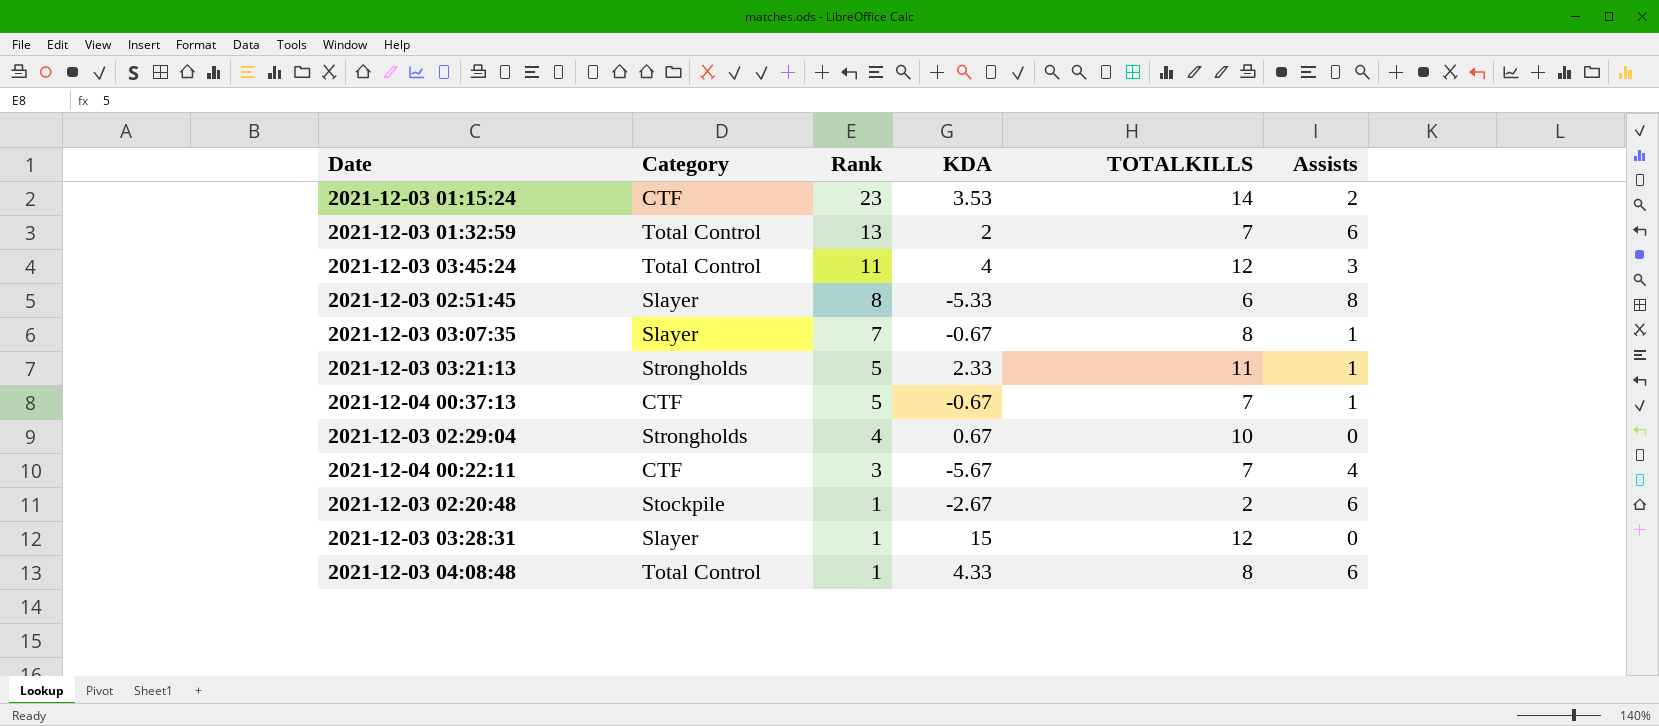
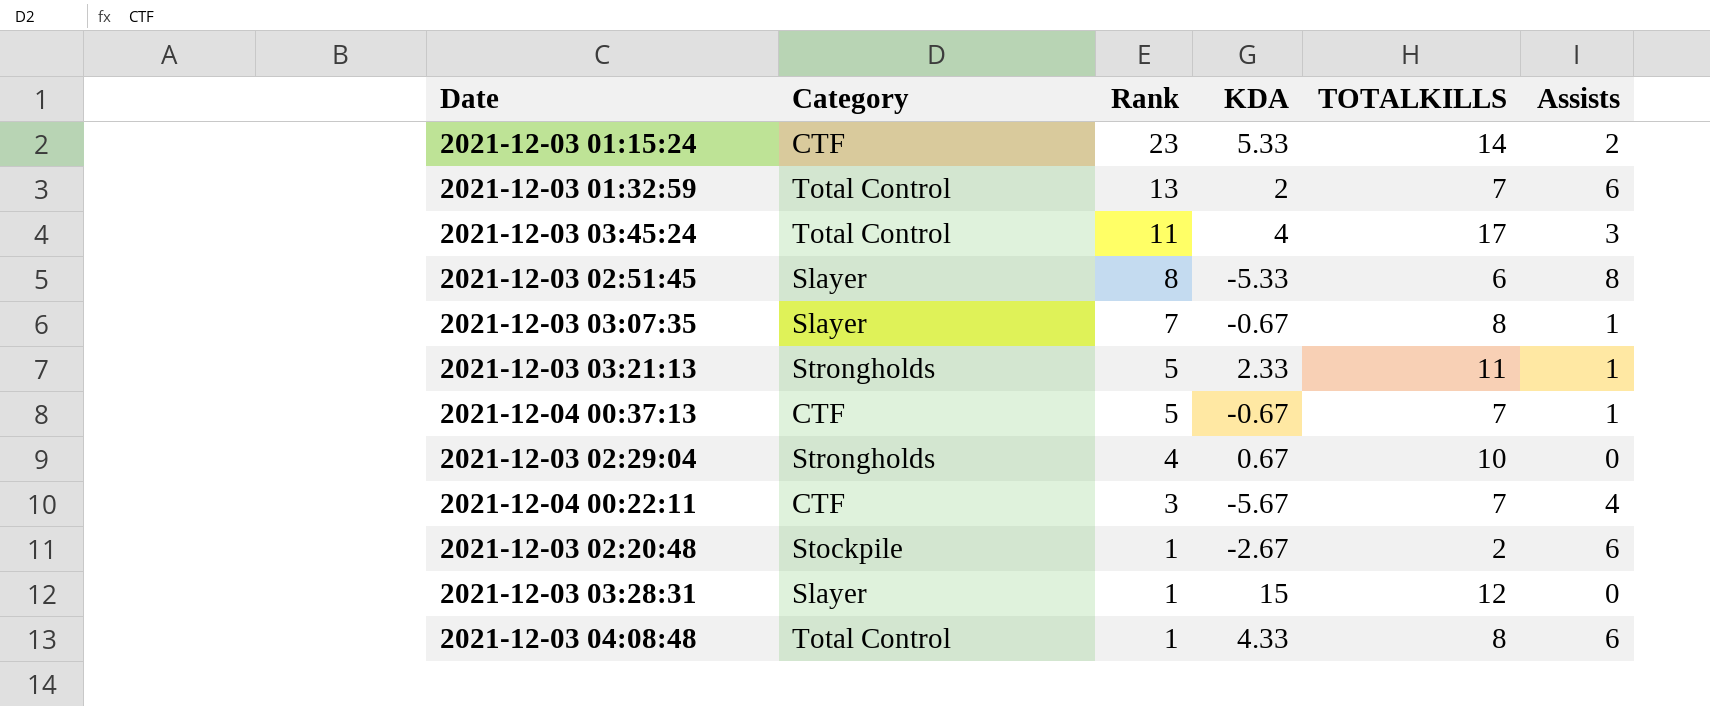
2021-12-03 01:15:24 | KDA: 3.53 -> 5.33
2021-12-03 03:45:24 | TOTALKILLS: 12 -> 17

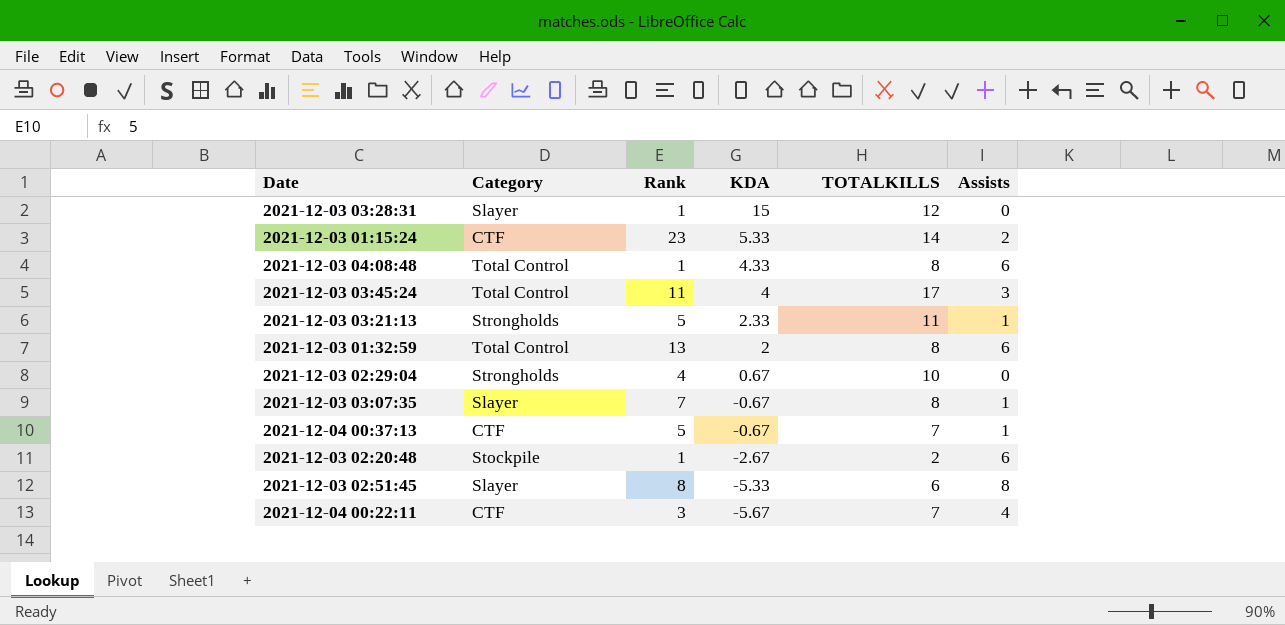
row order: Rank descending -> KDA descending
2021-12-03 01:32:59 | TOTALKILLS: 7 -> 8

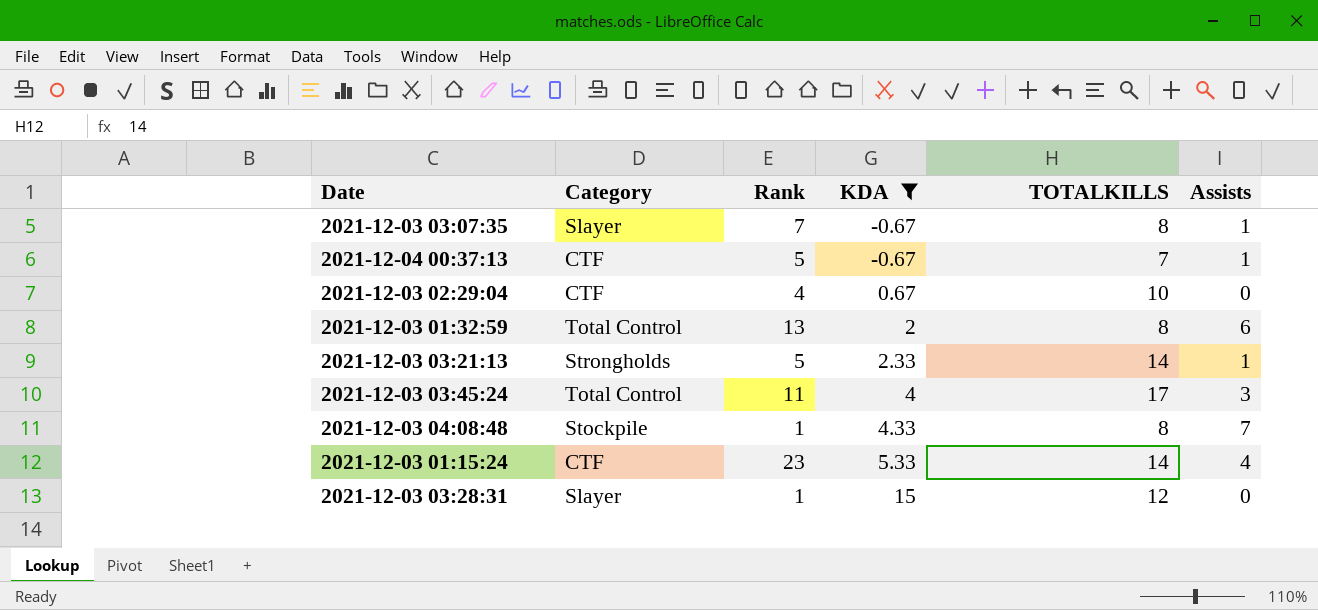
filter: none -> KDA >= -0.67
row order: KDA descending -> KDA ascending
2021-12-03 02:29:04 | Category: Strongholds -> CTF
2021-12-03 03:21:13 | TOTALKILLS: 11 -> 14
2021-12-03 04:08:48 | Category: Total Control -> Stockpile
2021-12-03 04:08:48 | Assists: 6 -> 7
2021-12-03 01:15:24 | Assists: 2 -> 4

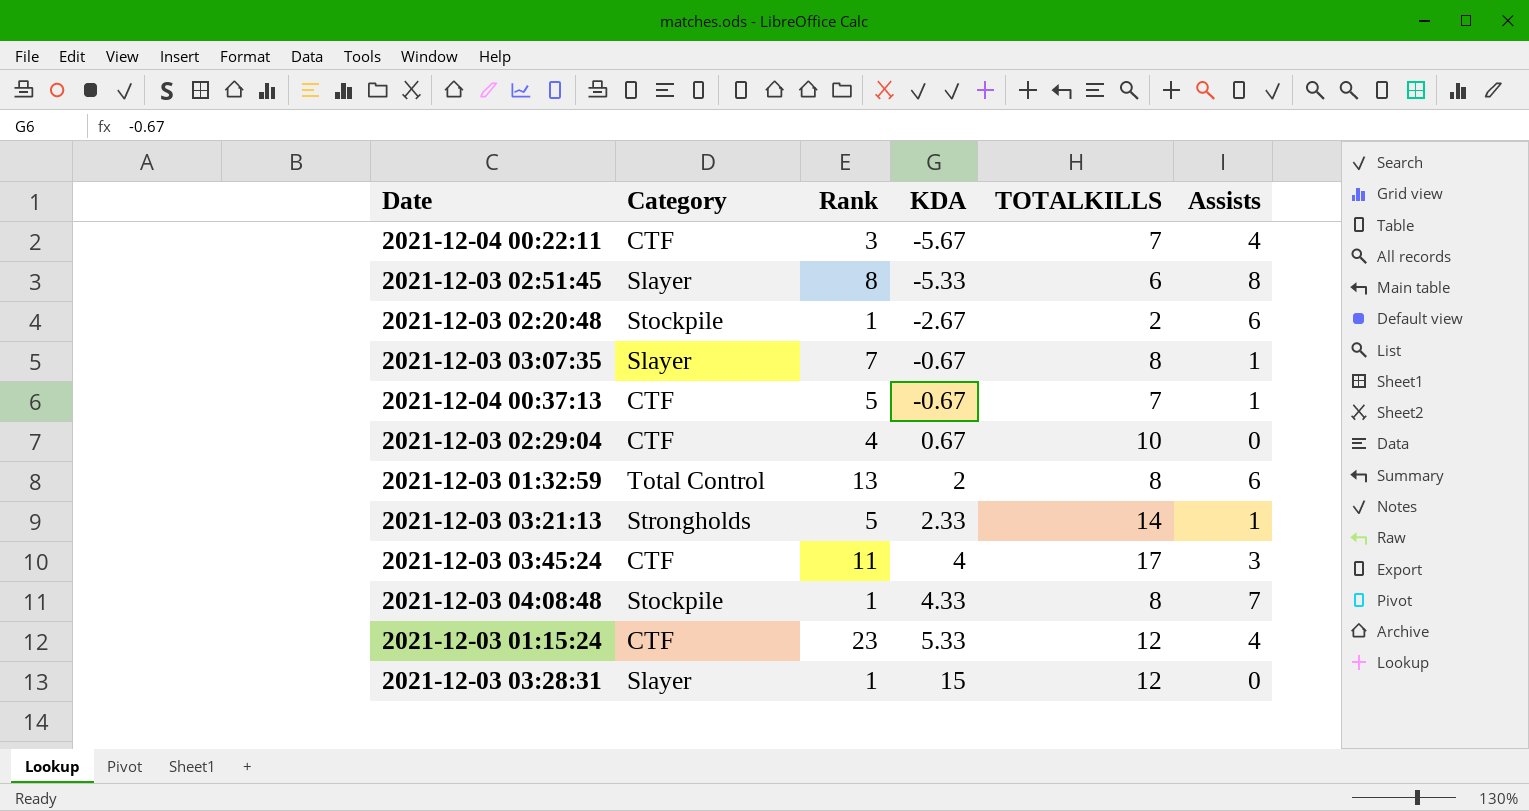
filter: KDA >= -0.67 -> none
2021-12-03 03:45:24 | Category: Total Control -> CTF
2021-12-03 01:15:24 | TOTALKILLS: 14 -> 12

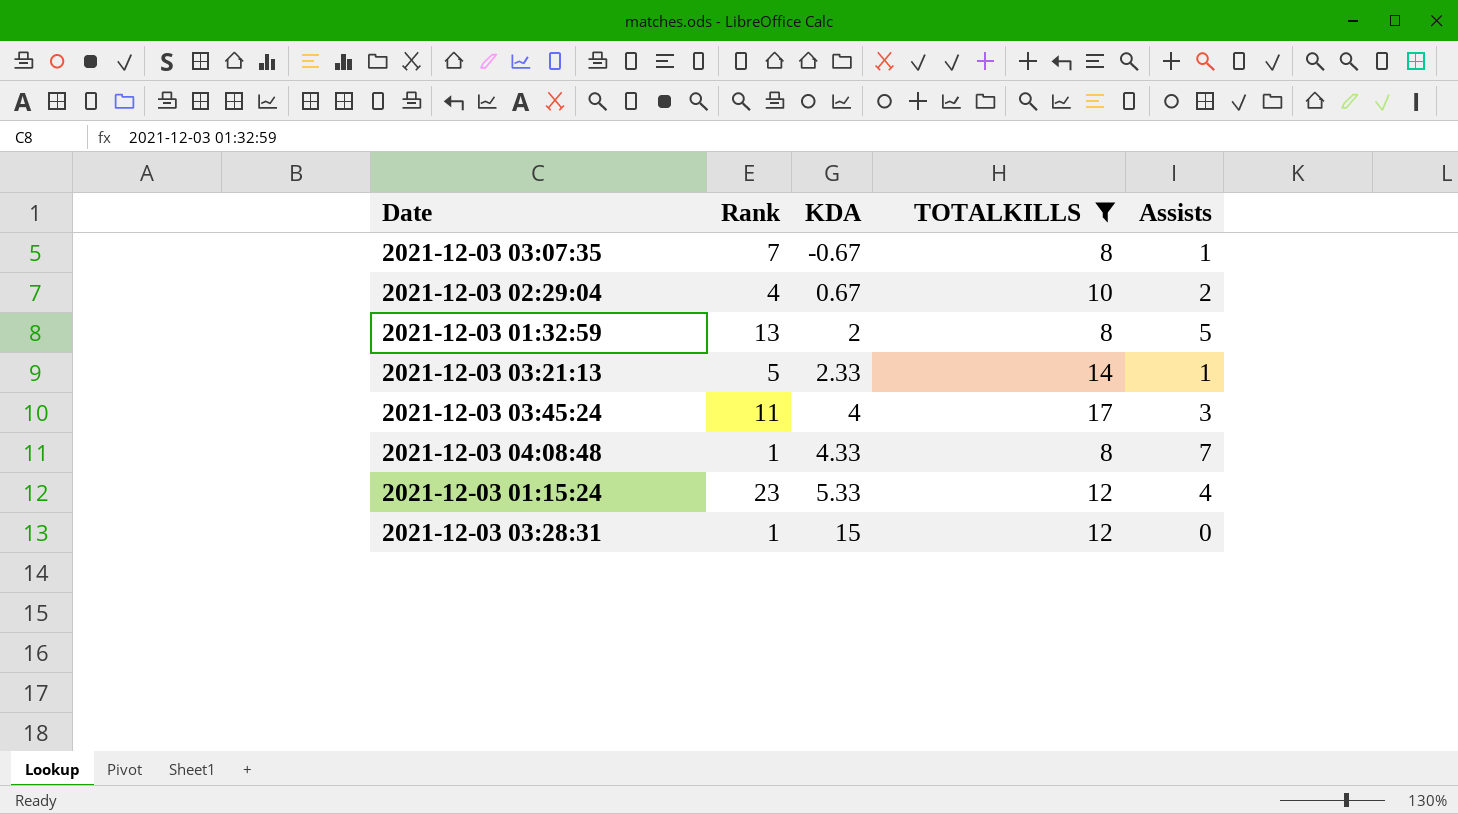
filter: none -> TOTALKILLS >= 8
column Category | position: 2 -> none
2021-12-03 02:29:04 | Assists: 0 -> 2
2021-12-03 01:32:59 | Assists: 6 -> 5

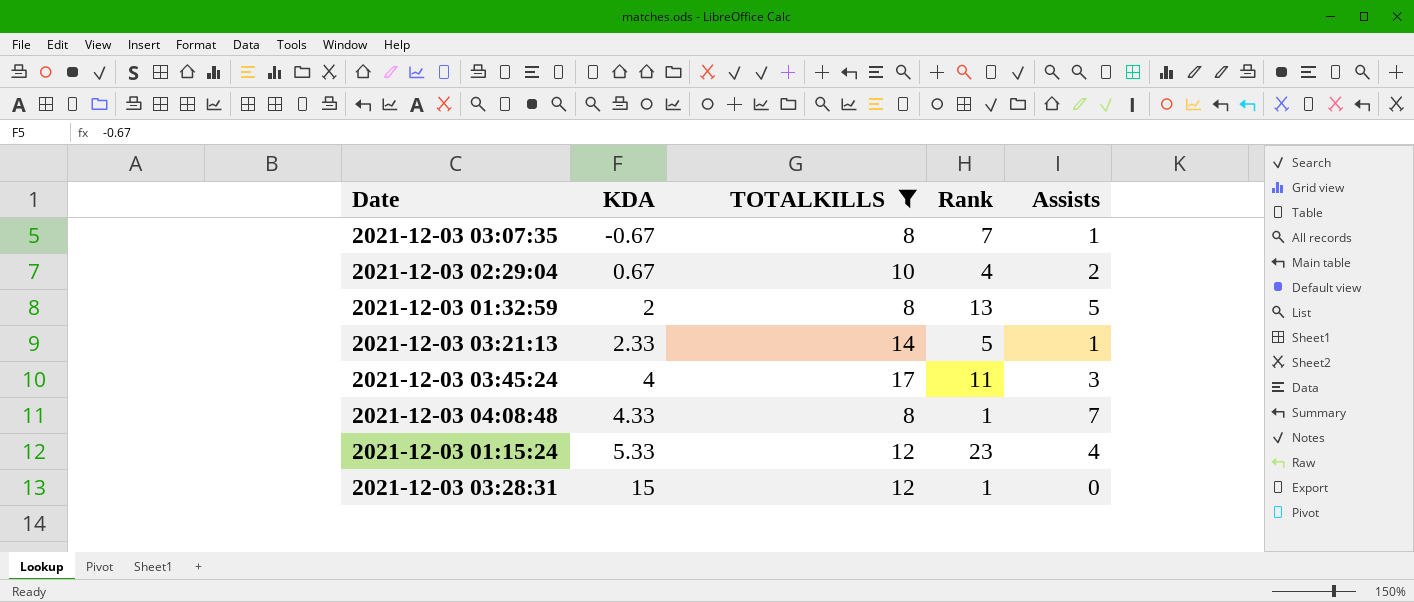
column Rank | position: 2 -> 4

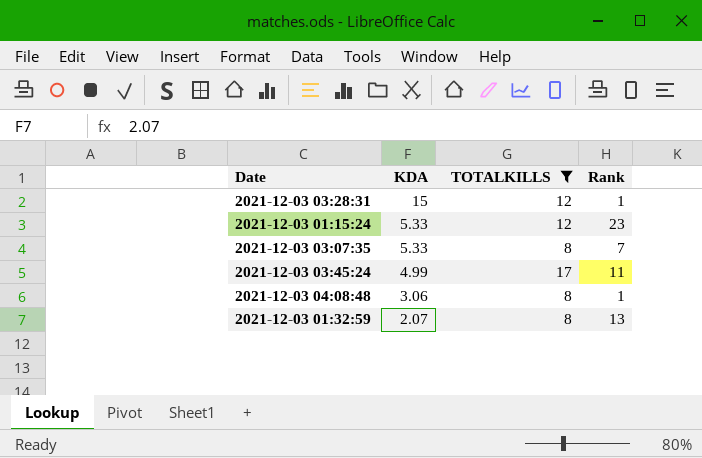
row order: KDA ascending -> KDA descending
column Assists | position: 5 -> none
row 2021-12-03 02:29:04: 0.67 | 10 | 4 | 2 -> none
row 2021-12-03 03:21:13: 2.33 | 14 | 5 | 1 -> none
2021-12-03 03:07:35 | KDA: -0.67 -> 5.33
2021-12-03 03:45:24 | KDA: 4 -> 4.99
2021-12-03 04:08:48 | KDA: 4.33 -> 3.06
2021-12-03 01:32:59 | KDA: 2 -> 2.07

